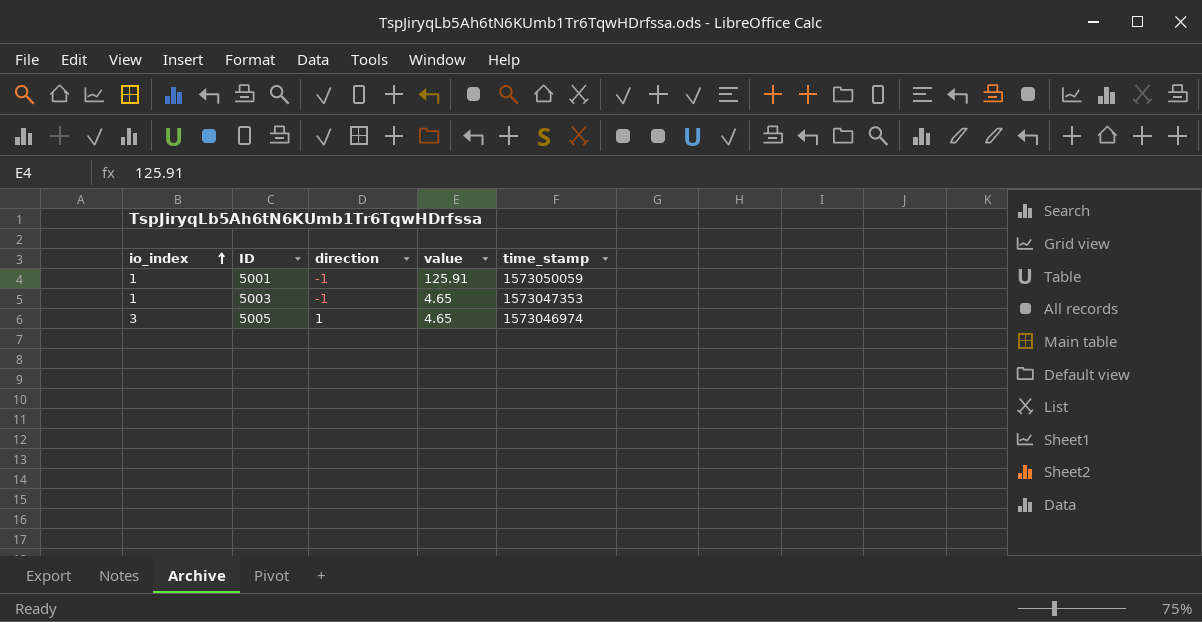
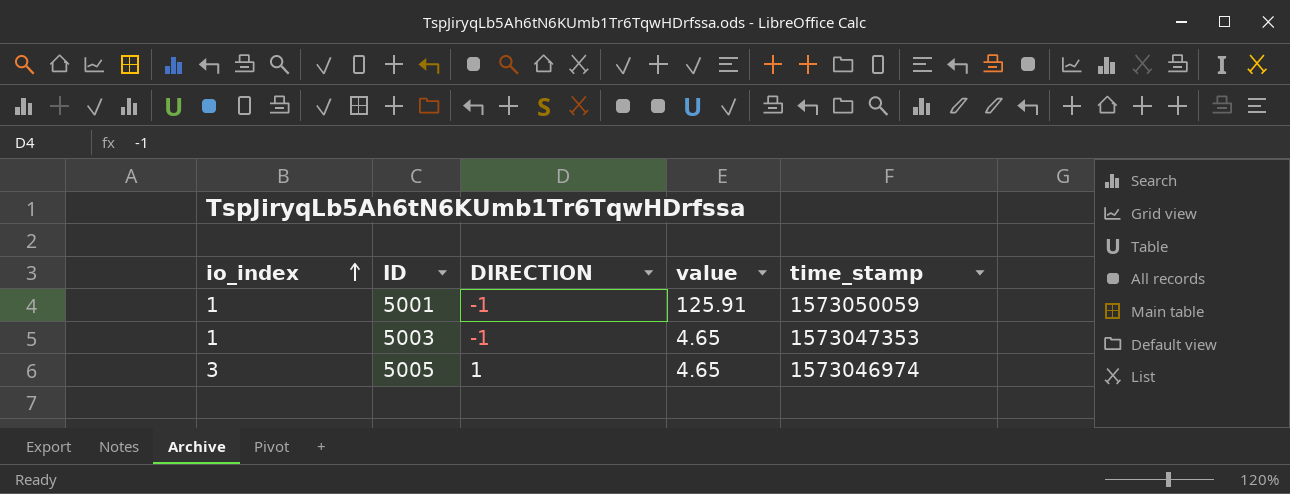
column name: direction -> DIRECTION

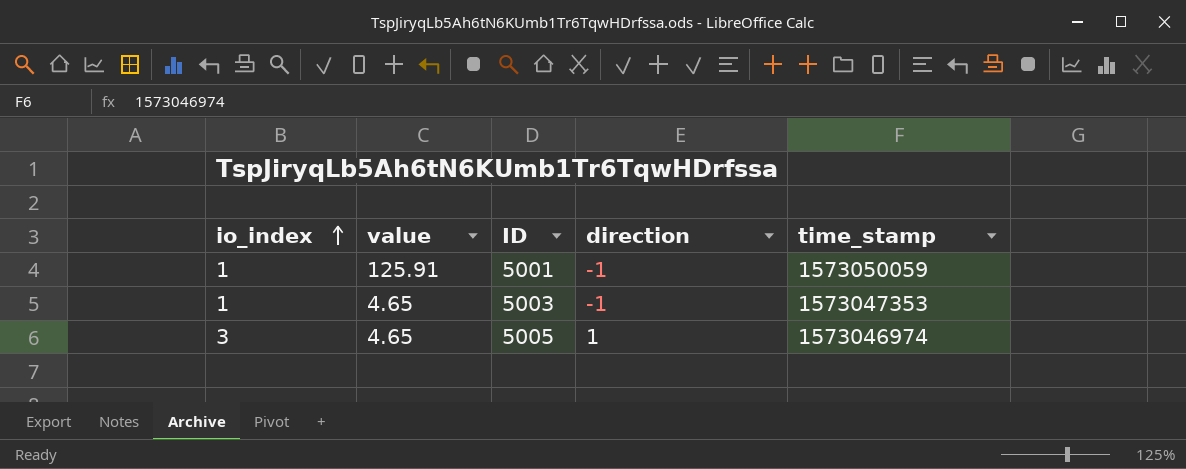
column value | position: 4 -> 2
column name: DIRECTION -> direction

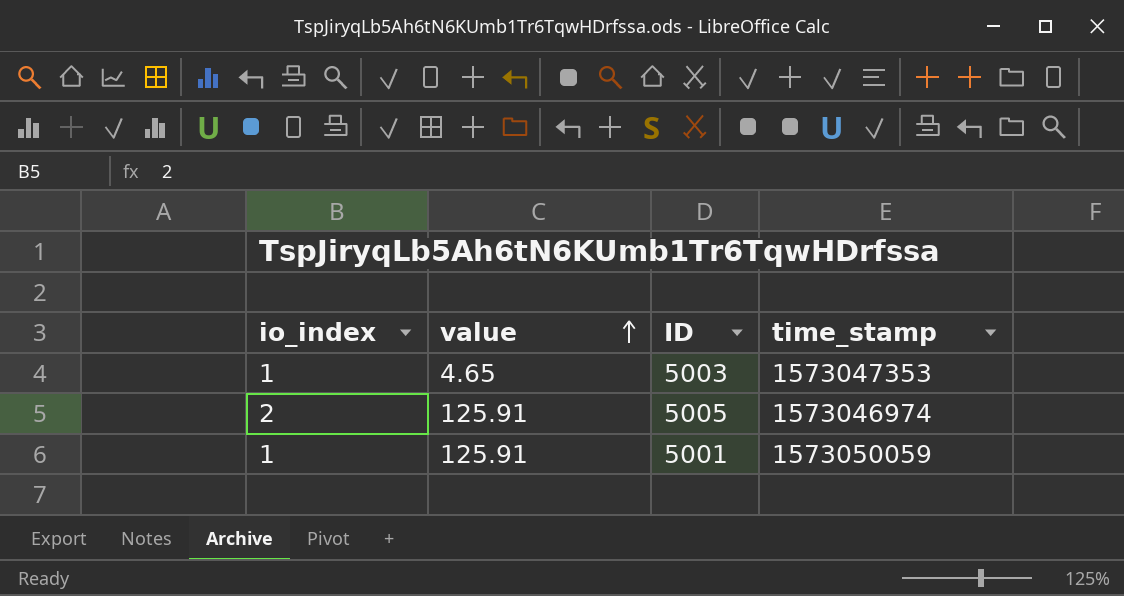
row order: io_index ascending -> value ascending
column direction | position: 4 -> none
5005 | io_index: 3 -> 2
5005 | value: 4.65 -> 125.91

